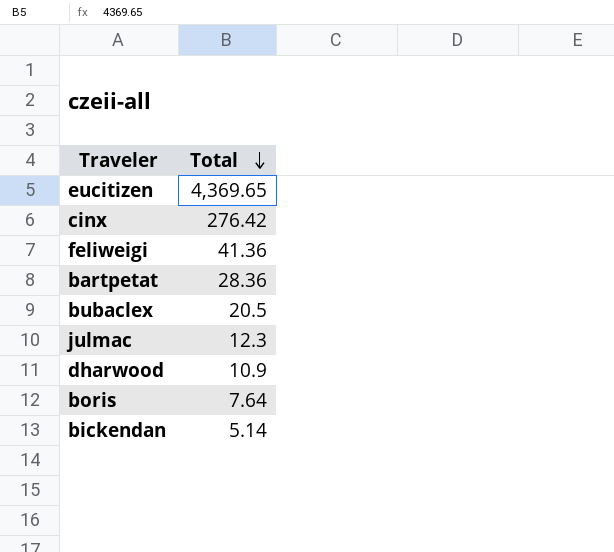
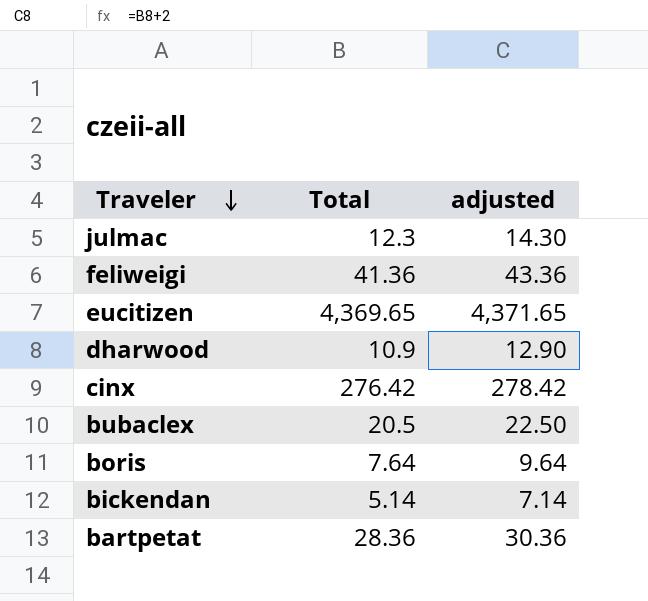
row order: Total descending -> Traveler descending
column adjusted | formula: none -> [Total] + 2

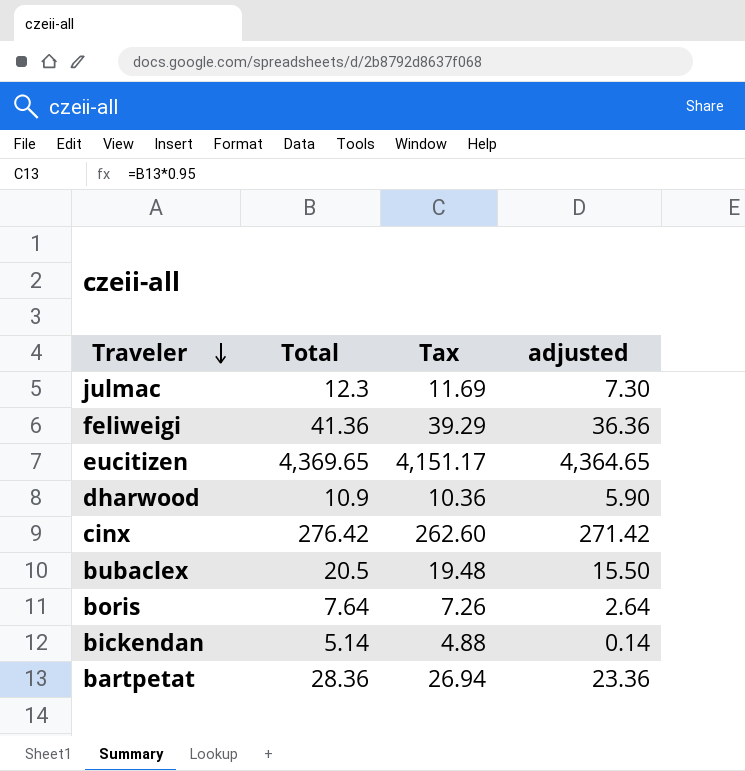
column Tax | formula: none -> [Total] * 0.95
column adjusted | formula: [Total] + 2 -> [Total] - 5

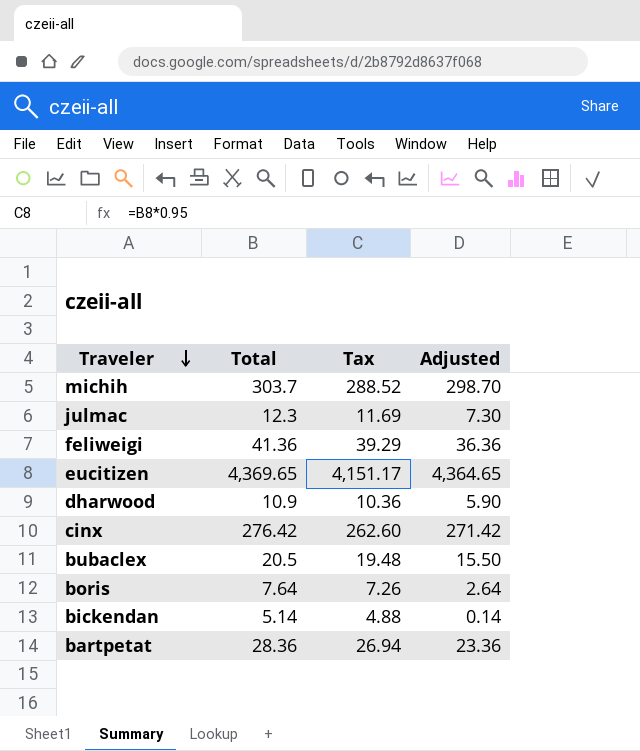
column name: adjusted -> Adjusted
row michih: none -> 303.7 | 288.52 | 298.70

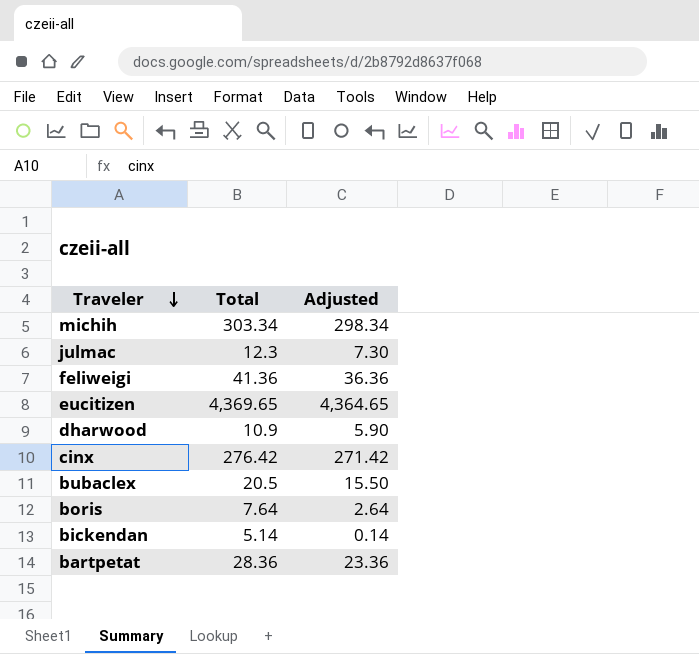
column Tax | formula: [Total] * 0.95 -> none
michih | Total: 303.7 -> 303.34
michih | Adjusted: 298.70 -> 298.34

